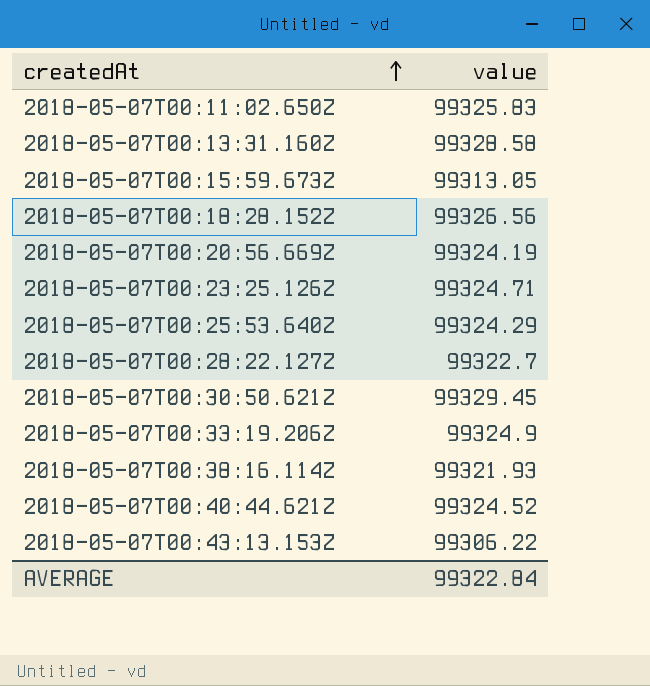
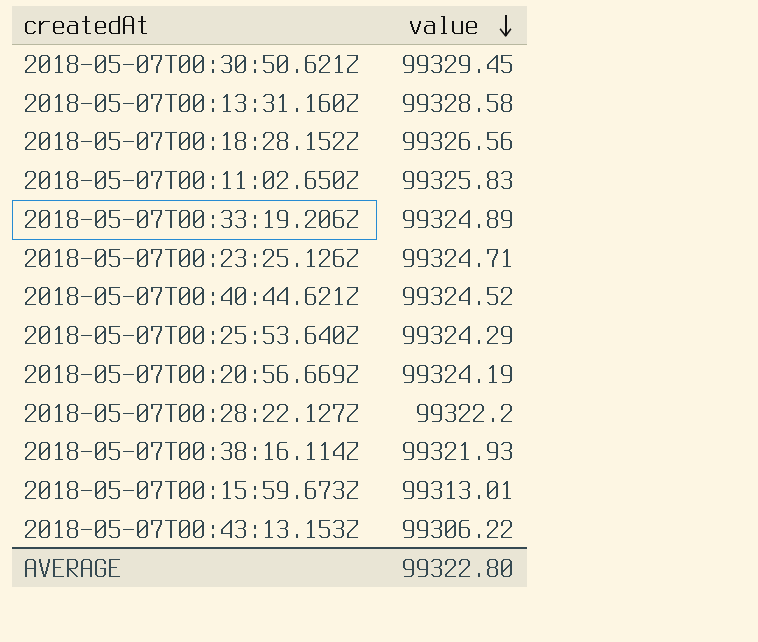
row order: createdAt ascending -> value descending
2018-05-07T00:33:19.206Z | value: 99324.9 -> 99324.89
2018-05-07T00:28:22.127Z | value: 99322.7 -> 99322.2
2018-05-07T00:15:59.673Z | value: 99313.05 -> 99313.01
AVERAGE | value: 99322.84 -> 99322.80

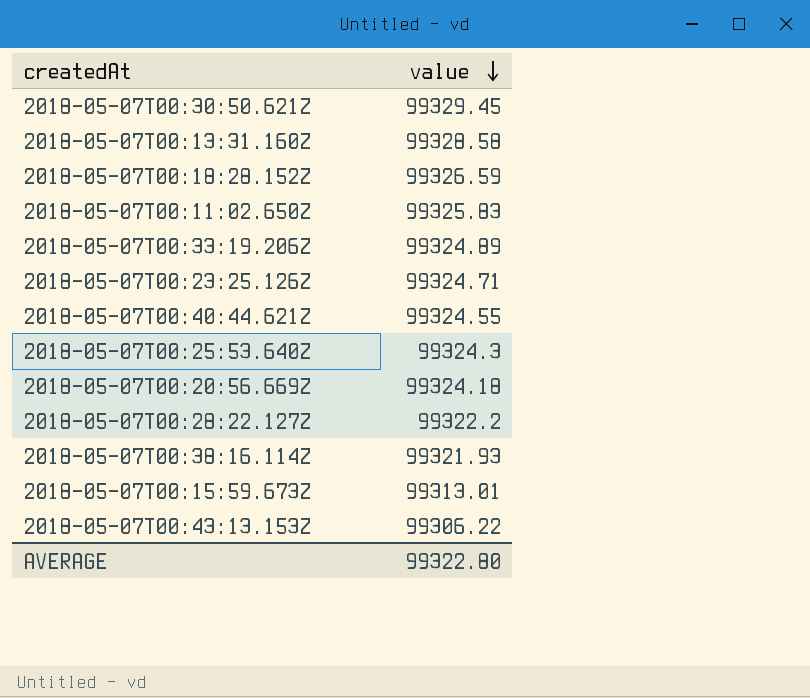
2018-05-07T00:18:28.152Z | value: 99326.56 -> 99326.59
2018-05-07T00:40:44.621Z | value: 99324.52 -> 99324.55
2018-05-07T00:25:53.640Z | value: 99324.29 -> 99324.3
2018-05-07T00:20:56.669Z | value: 99324.19 -> 99324.18

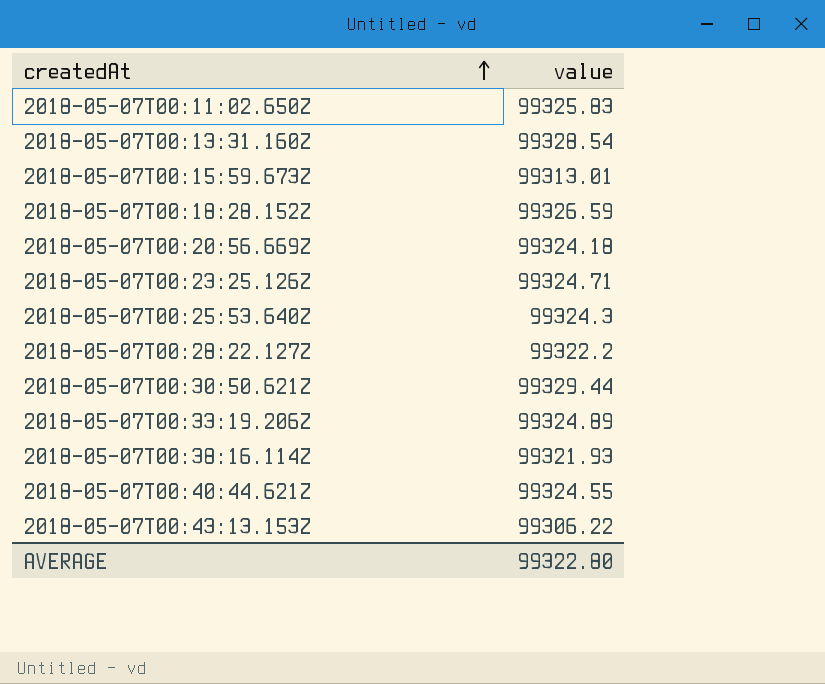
row order: value descending -> createdAt ascending
2018-05-07T00:13:31.160Z | value: 99328.58 -> 99328.54
2018-05-07T00:30:50.621Z | value: 99329.45 -> 99329.44

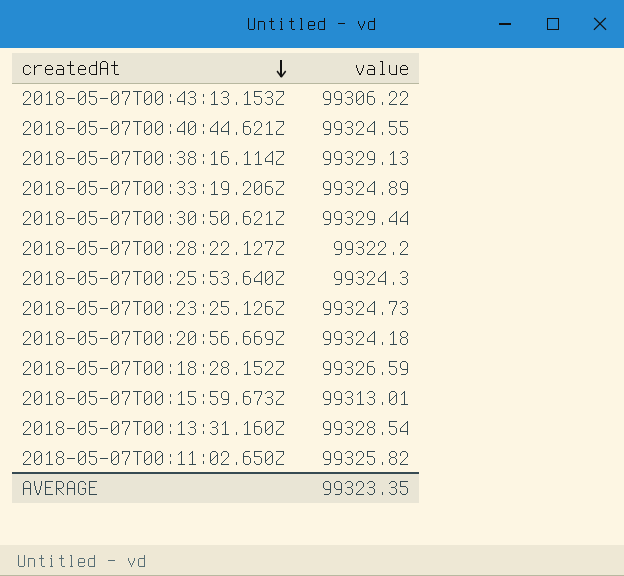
row order: createdAt ascending -> createdAt descending
2018-05-07T00:38:16.114Z | value: 99321.93 -> 99329.13
2018-05-07T00:23:25.126Z | value: 99324.71 -> 99324.73
2018-05-07T00:11:02.650Z | value: 99325.83 -> 99325.82
AVERAGE | value: 99322.80 -> 99323.35

